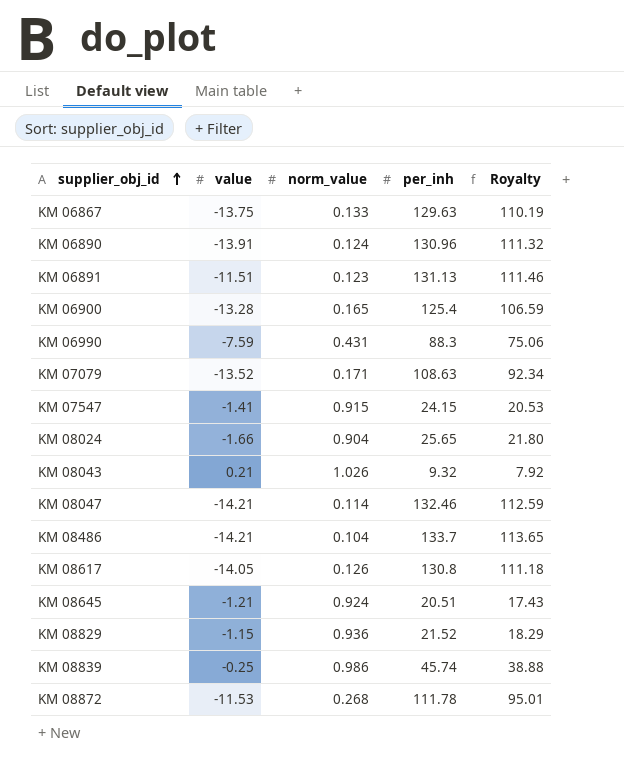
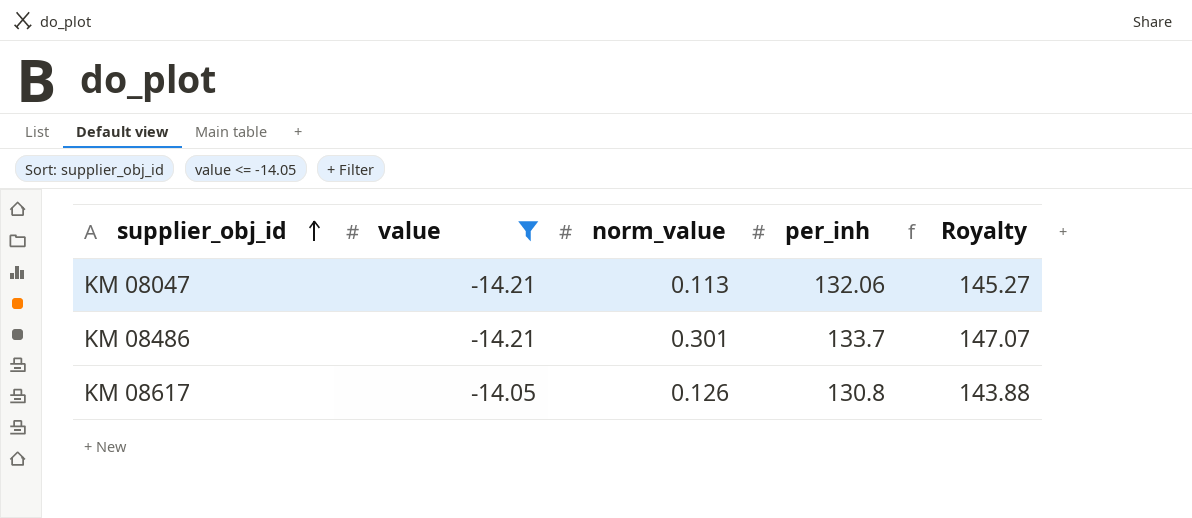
filter: none -> value <= -14.05
column Royalty | formula: [per_inh] * 0.85 -> [per_inh] * 1.1
KM 08047 | norm_value: 0.114 -> 0.113
KM 08047 | per_inh: 132.46 -> 132.06
KM 08486 | norm_value: 0.104 -> 0.301

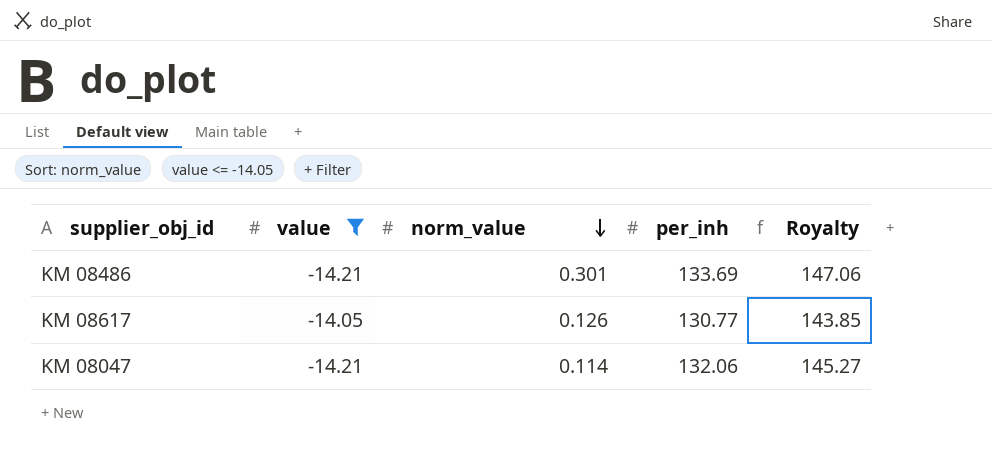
row order: supplier_obj_id ascending -> norm_value descending
KM 08486 | per_inh: 133.7 -> 133.69
KM 08486 | Royalty: 147.07 -> 147.06
KM 08617 | per_inh: 130.8 -> 130.77
KM 08617 | Royalty: 143.88 -> 143.85
KM 08047 | norm_value: 0.113 -> 0.114

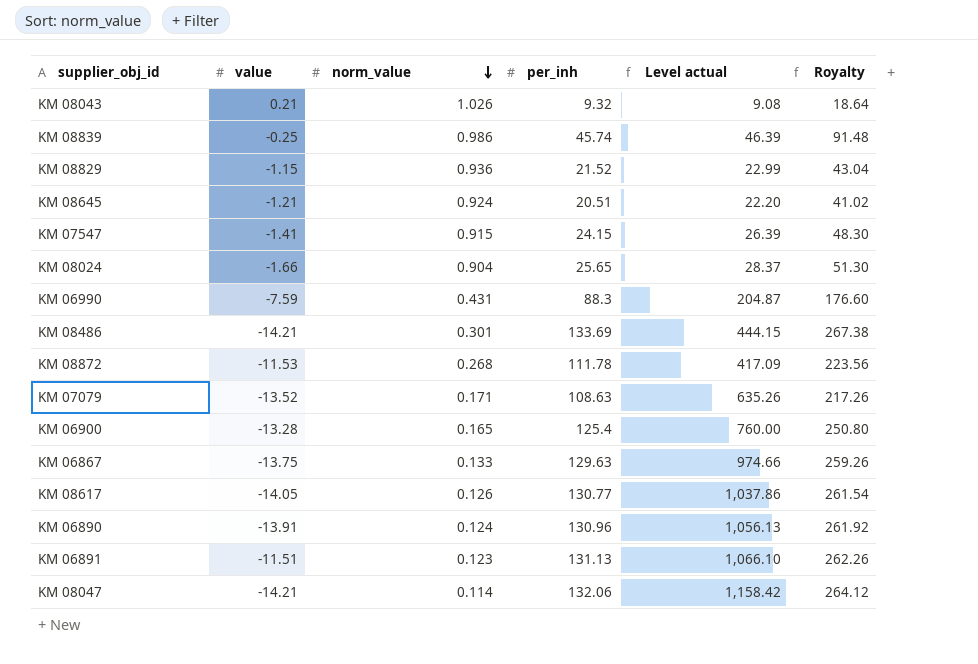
filter: value <= -14.05 -> none
column Level actual | formula: none -> [per_inh] / [norm_value]
column Royalty | formula: [per_inh] * 1.1 -> [per_inh] * 2

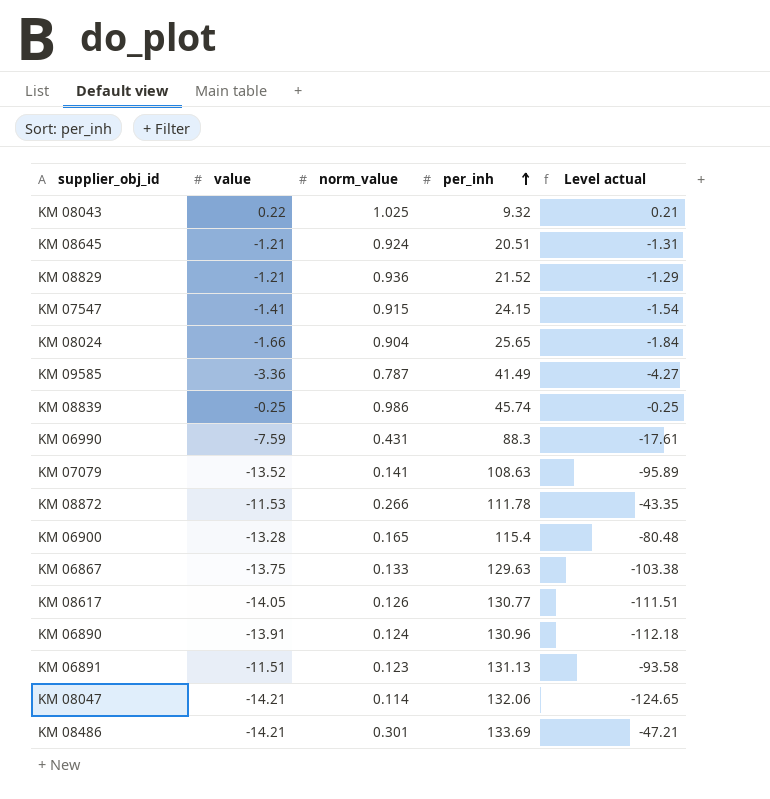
row order: norm_value descending -> per_inh ascending
column Royalty | formula: [per_inh] * 2 -> none
column Level actual | formula: [per_inh] / [norm_value] -> [value] / [norm_value]
KM 08043 | value: 0.21 -> 0.22
KM 08043 | norm_value: 1.026 -> 1.025
KM 08829 | value: -1.15 -> -1.21
row KM 09585: none -> -3.36 | 0.787 | 41.49 | -4.27
KM 07079 | norm_value: 0.171 -> 0.141
KM 08872 | norm_value: 0.268 -> 0.266
KM 06900 | per_inh: 125.4 -> 115.4

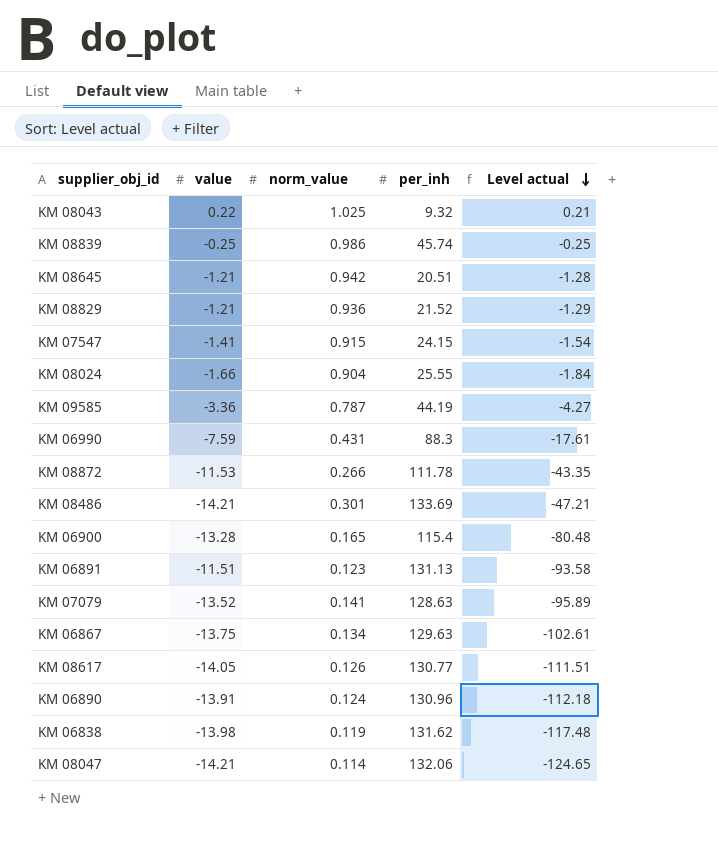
row order: per_inh ascending -> Level actual descending
KM 08645 | norm_value: 0.924 -> 0.942
KM 08645 | Level actual: -1.31 -> -1.28
KM 08024 | per_inh: 25.65 -> 25.55
KM 09585 | per_inh: 41.49 -> 44.19
KM 07079 | per_inh: 108.63 -> 128.63
KM 06867 | norm_value: 0.133 -> 0.134
KM 06867 | Level actual: -103.38 -> -102.61
row KM 06838: none -> -13.98 | 0.119 | 131.62 | -117.48

